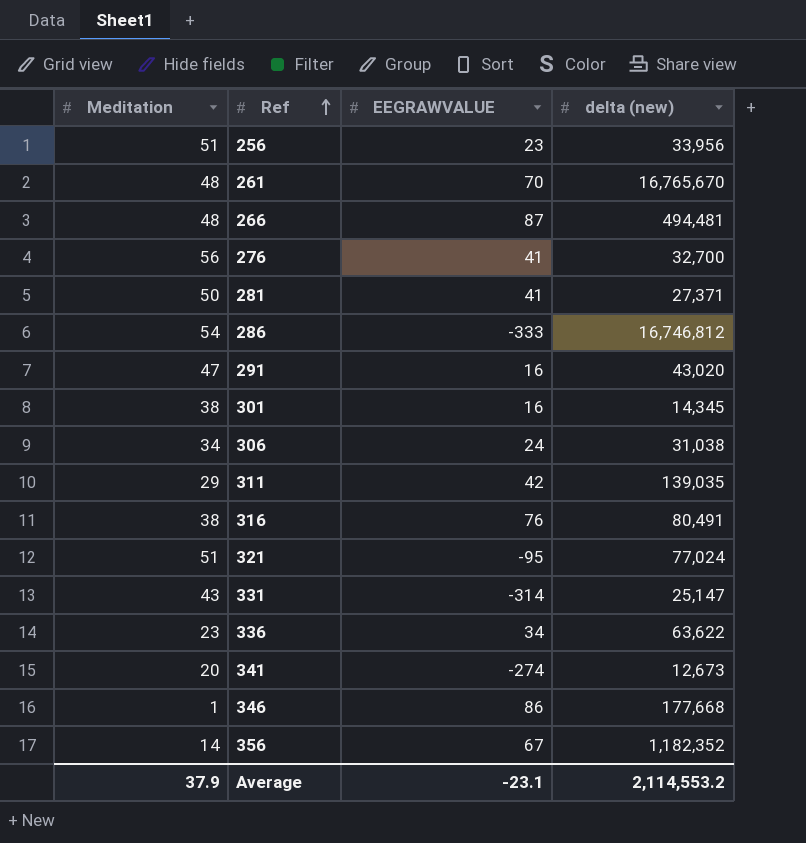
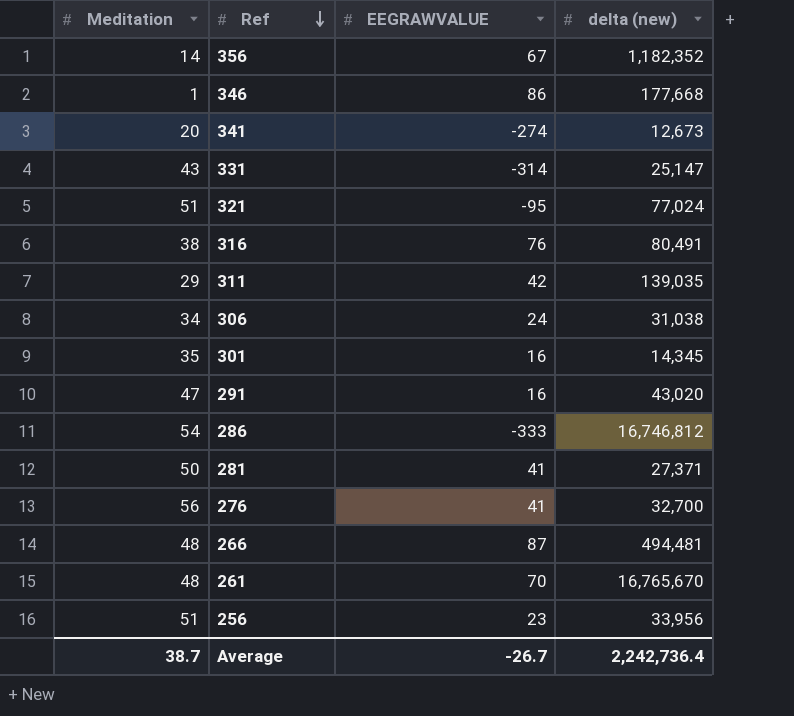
row order: Ref ascending -> Ref descending
row 336: 23 | 34 | 63,622 -> none
301 | Meditation: 38 -> 35
Average | Meditation: 37.9 -> 38.7
Average | EEGRAWVALUE: -23.1 -> -26.7
Average | delta (new): 2,114,553.2 -> 2,242,736.4

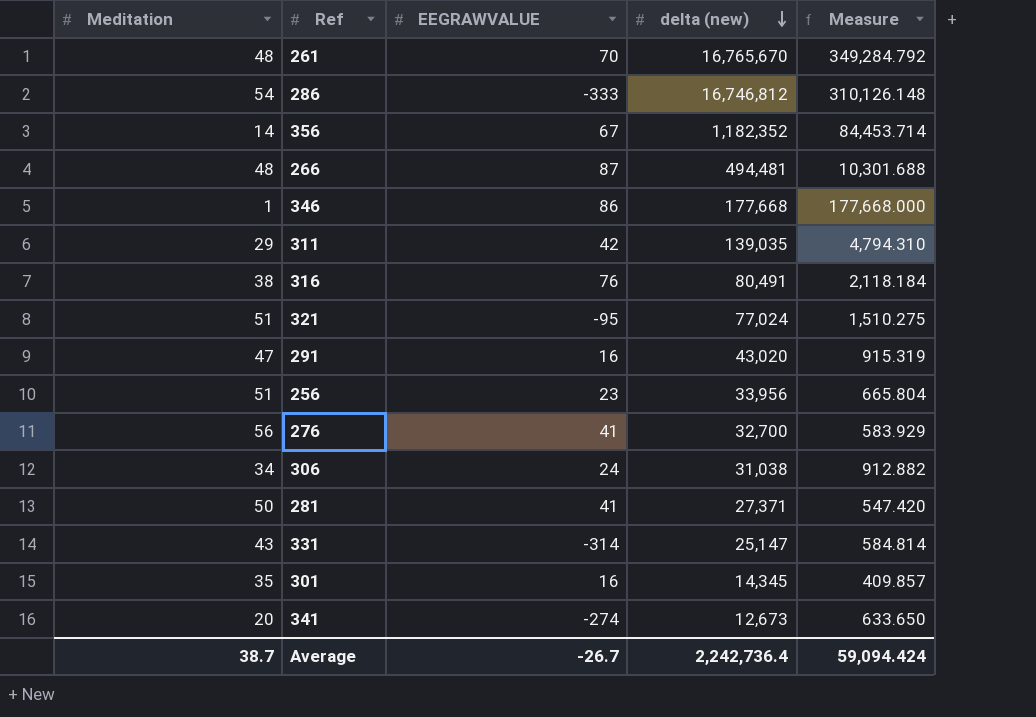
row order: Ref descending -> delta (new) descending
column Measure | formula: none -> [delta (new)] / [Meditation]

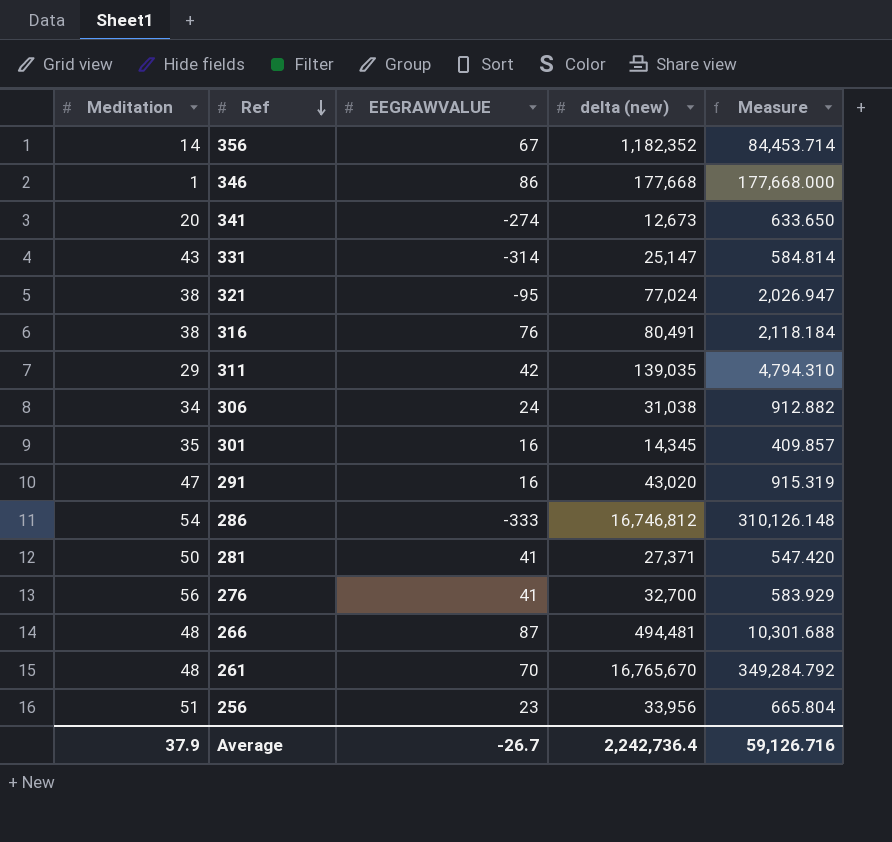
row order: delta (new) descending -> Ref descending
321 | Meditation: 51 -> 38
321 | Measure: 1,510.275 -> 2,026.947
Average | Meditation: 38.7 -> 37.9
Average | Measure: 59,094.424 -> 59,126.716

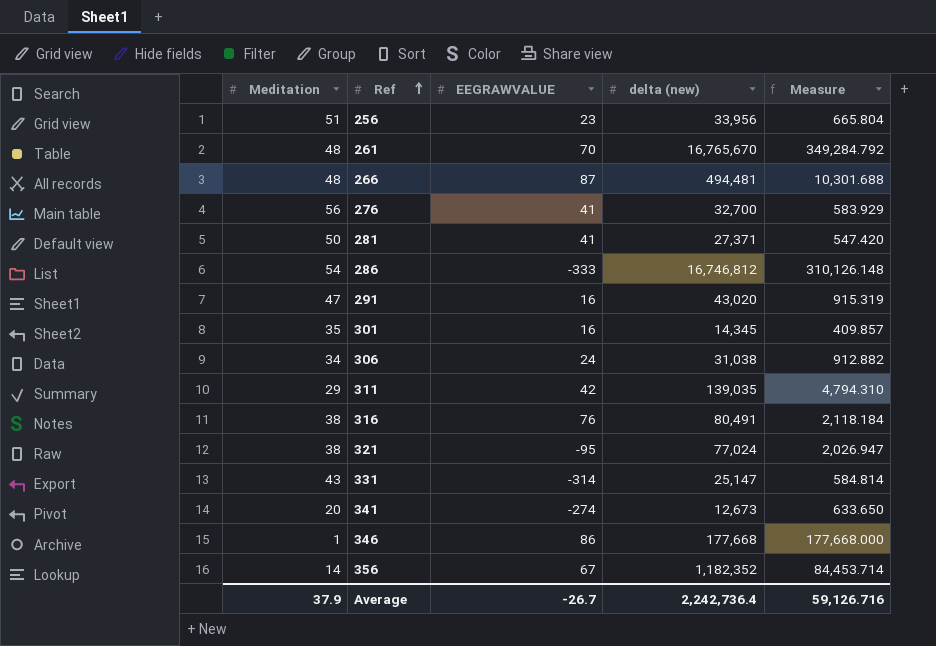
row order: Ref descending -> Ref ascending

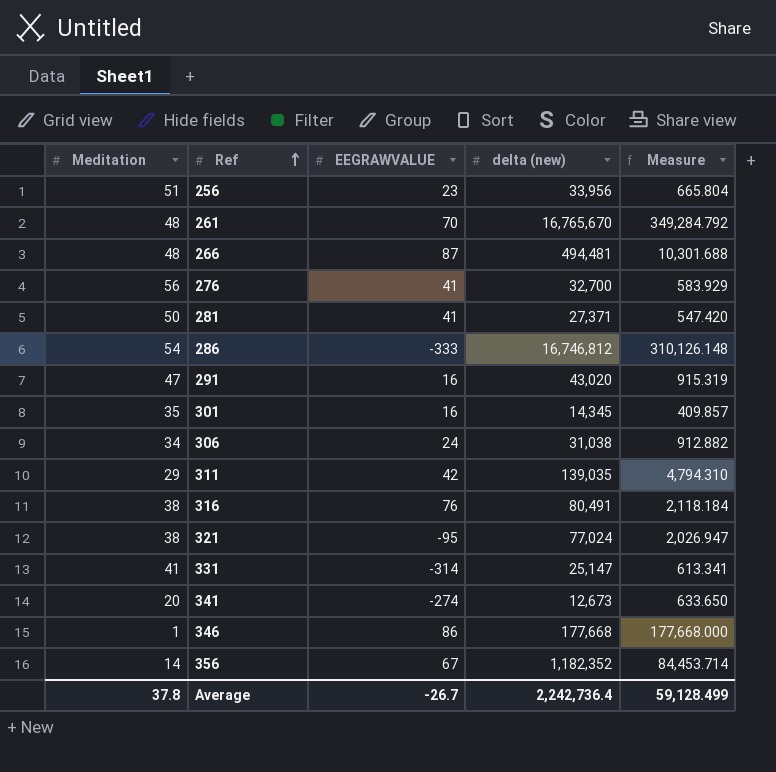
331 | Meditation: 43 -> 41
331 | Measure: 584.814 -> 613.341
Average | Meditation: 37.9 -> 37.8
Average | Measure: 59,126.716 -> 59,128.499

